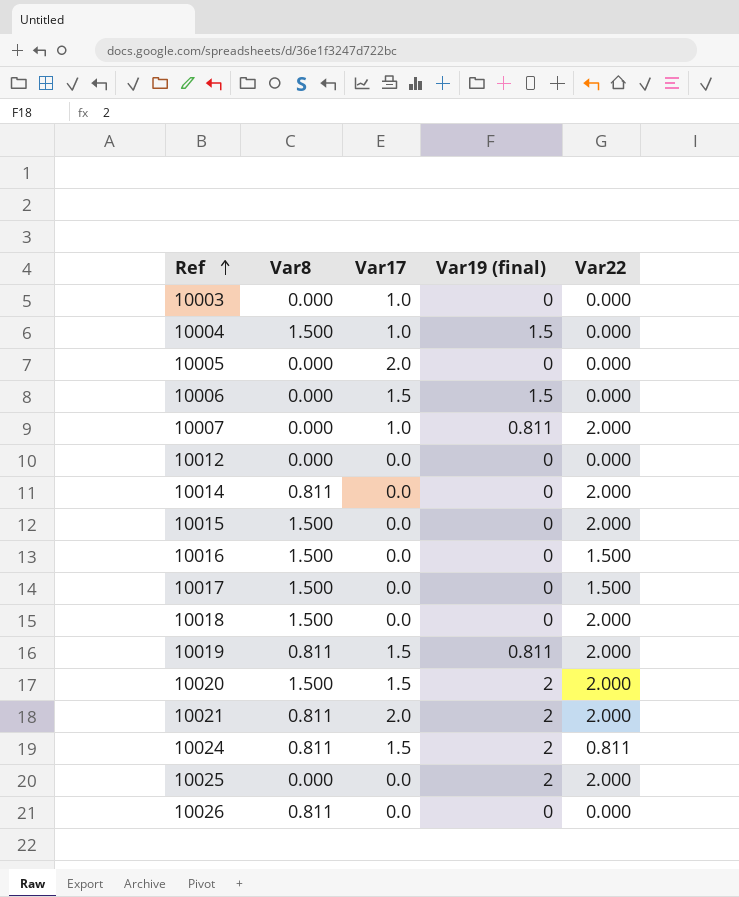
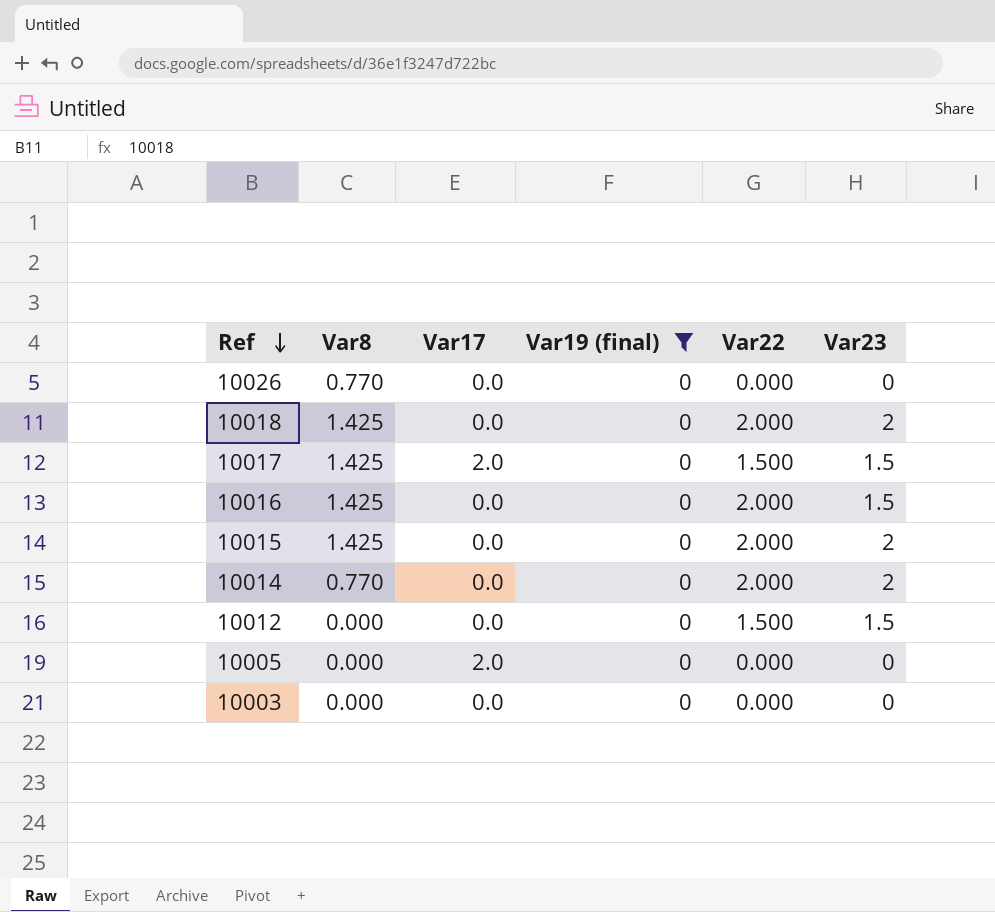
filter: none -> Var19 (final) = 0
row order: Ref ascending -> Ref descending
column Var23 | position: none -> 6
10026 | Var8: 0.811 -> 0.770
10018 | Var8: 1.500 -> 1.425
10017 | Var8: 1.500 -> 1.425
10017 | Var17: 0.0 -> 2.0
10016 | Var8: 1.500 -> 1.425
10016 | Var22: 1.500 -> 2.000
10015 | Var8: 1.500 -> 1.425
10014 | Var8: 0.811 -> 0.770
10012 | Var22: 0.000 -> 1.500
10003 | Var17: 1.0 -> 0.0

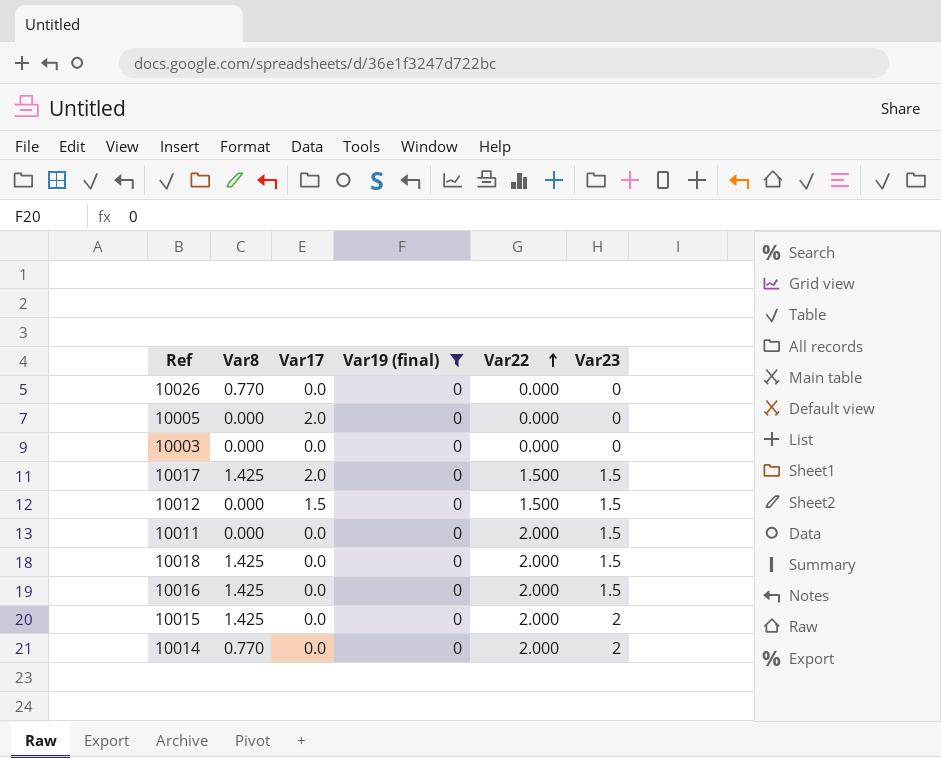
row order: Ref descending -> Var22 ascending
10012 | Var17: 0.0 -> 1.5
row 10011: none -> 0.000 | 0.0 | 0 | 2.000 | 1.5
10018 | Var23: 2 -> 1.5

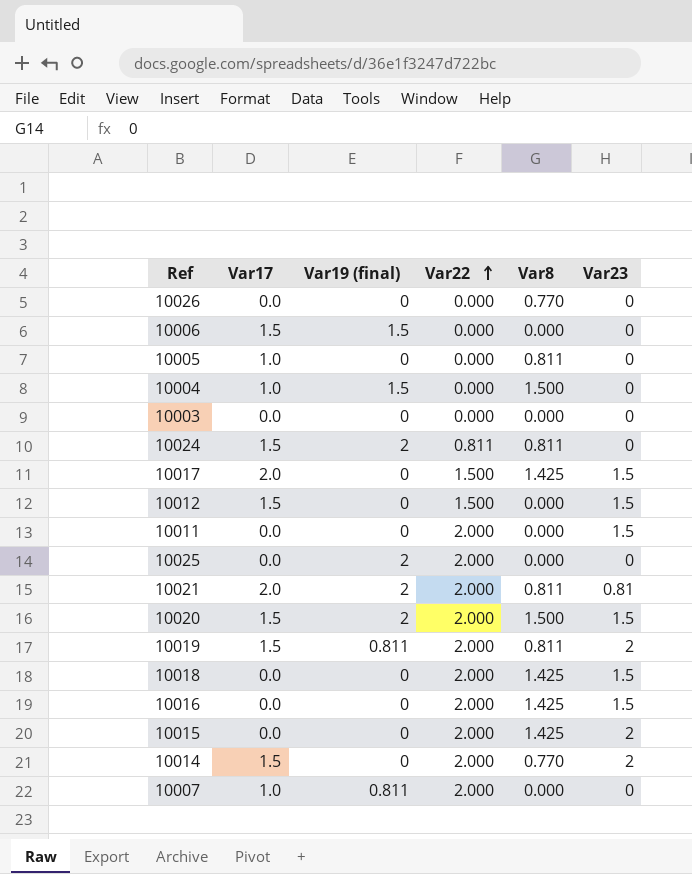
filter: Var19 (final) = 0 -> none
column Var8 | position: 2 -> 5
10005 | Var17: 2.0 -> 1.0
10005 | Var8: 0.000 -> 0.811
10014 | Var17: 0.0 -> 1.5

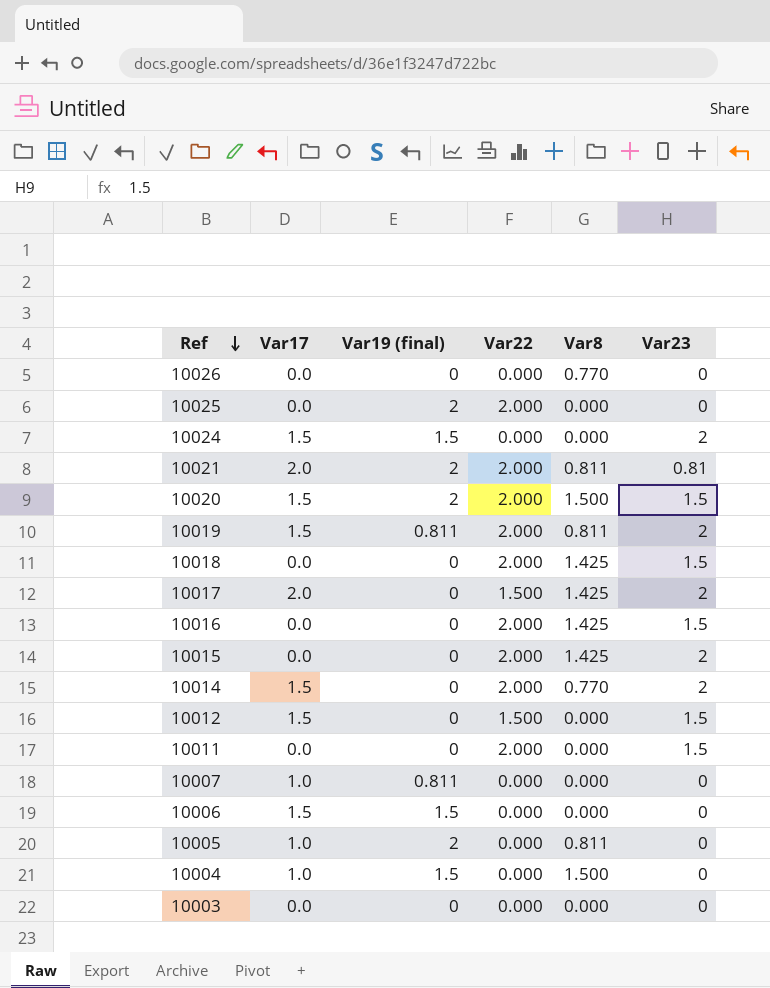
row order: Var22 ascending -> Ref descending
10024 | Var19 (final): 2 -> 1.5
10024 | Var22: 0.811 -> 0.000
10024 | Var8: 0.811 -> 0.000
10024 | Var23: 0 -> 2
10017 | Var23: 1.5 -> 2
10007 | Var22: 2.000 -> 0.000
10005 | Var19 (final): 0 -> 2

